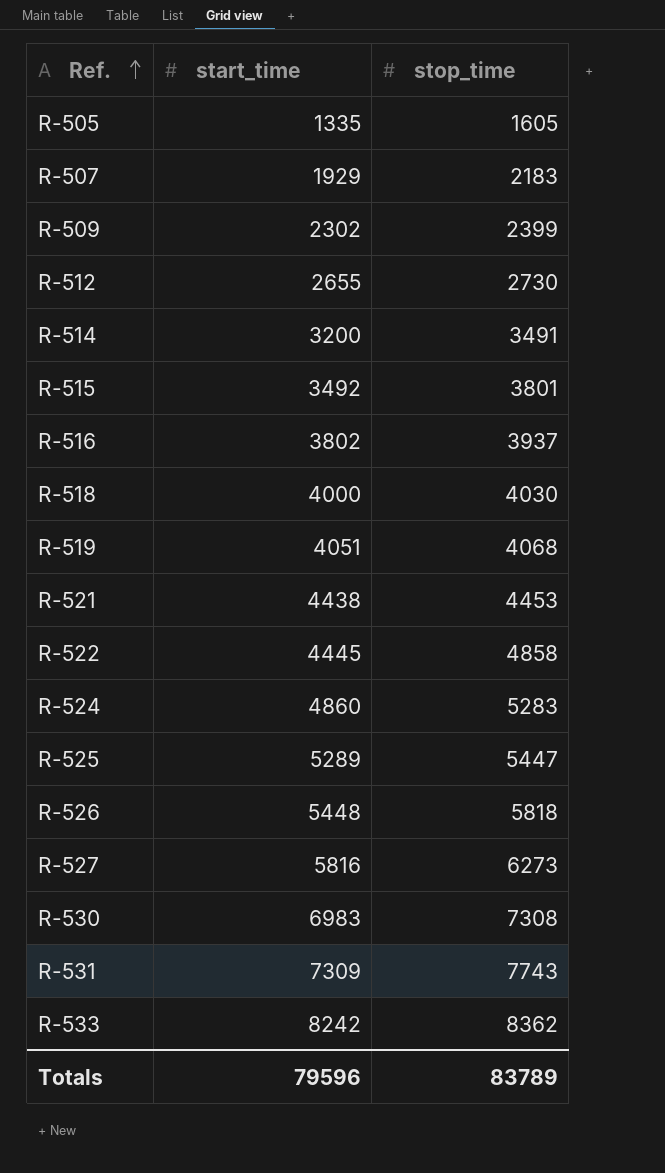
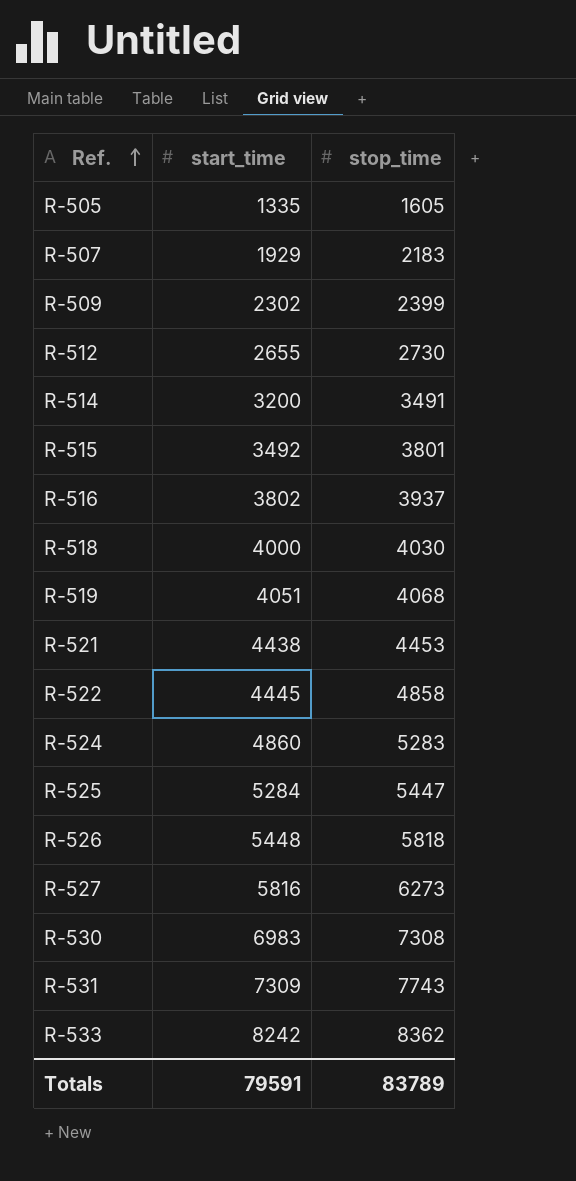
R-525 | start_time: 5289 -> 5284
Totals | start_time: 79596 -> 79591

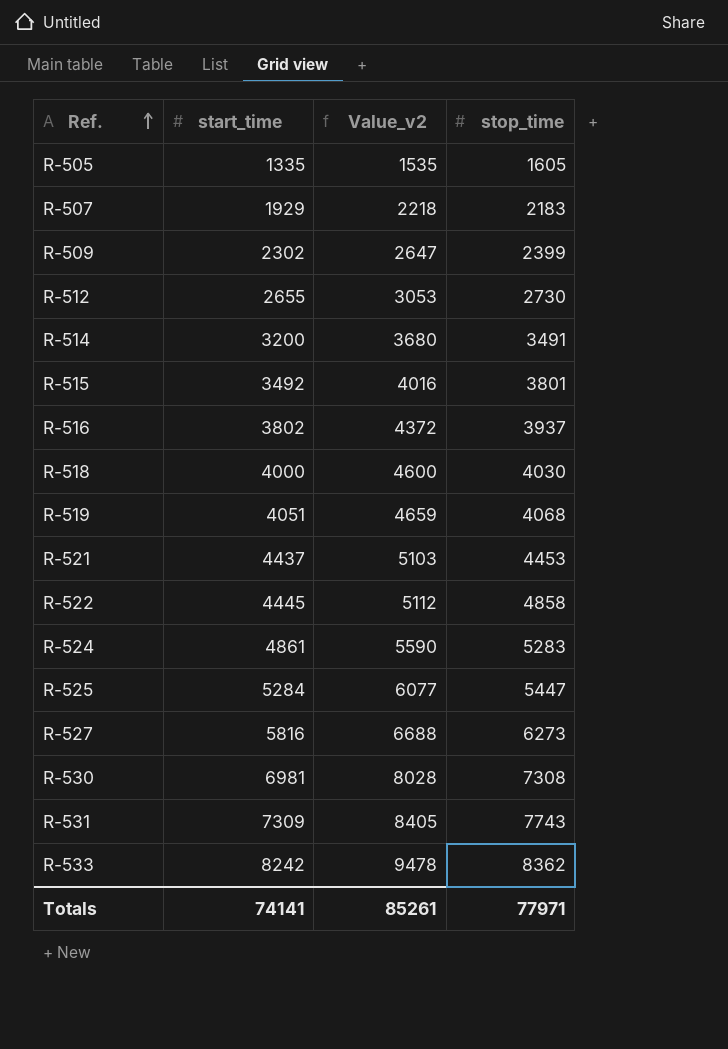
column Value_v2 | formula: none -> [start_time] * 1.15
row R-526: 5448 | 5818 -> none
R-521 | start_time: 4438 -> 4437
R-524 | start_time: 4860 -> 4861
R-530 | start_time: 6983 -> 6981
Totals | start_time: 79591 -> 74141
Totals | stop_time: 83789 -> 77971

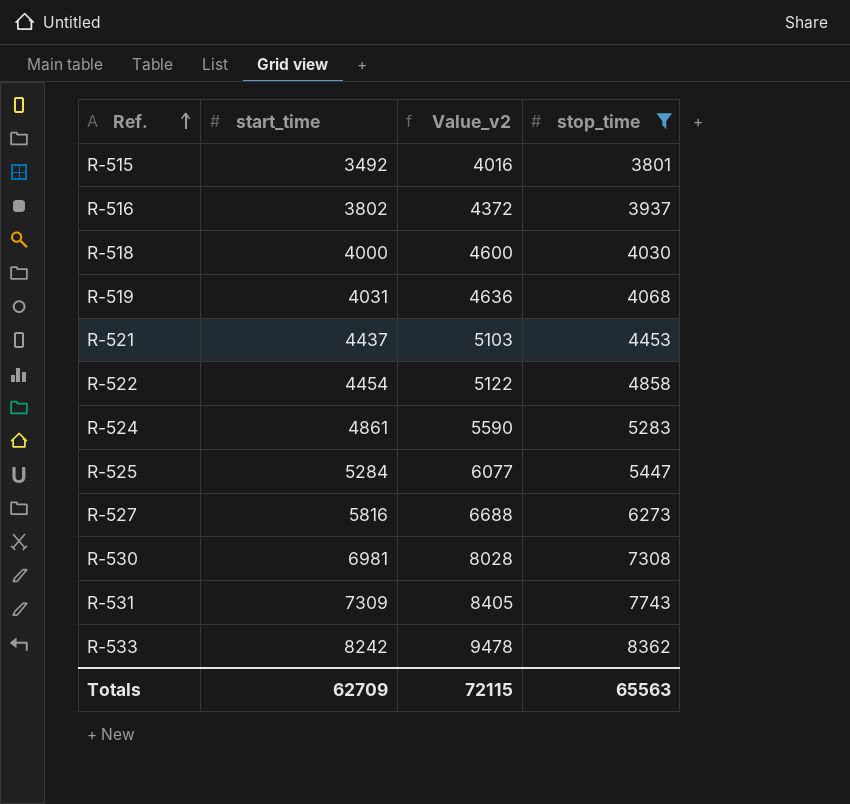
filter: none -> stop_time >= 3801
R-519 | start_time: 4051 -> 4031
R-519 | Value_v2: 4659 -> 4636
R-522 | start_time: 4445 -> 4454
R-522 | Value_v2: 5112 -> 5122
Totals | start_time: 74141 -> 62709
Totals | Value_v2: 85261 -> 72115
Totals | stop_time: 77971 -> 65563

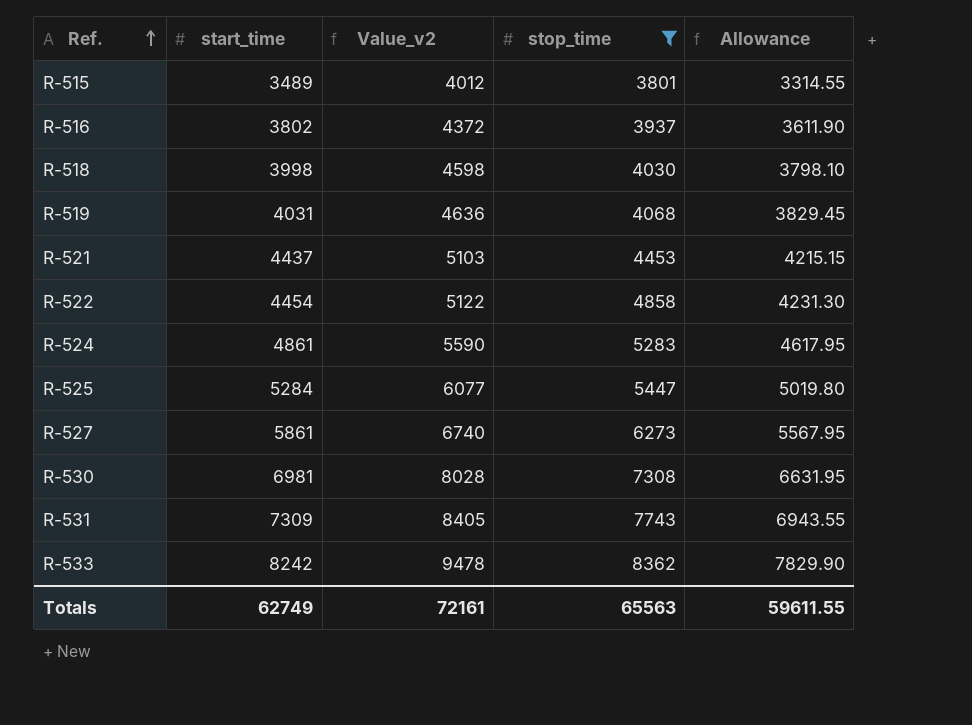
column Allowance | formula: none -> [start_time] * 0.95
R-515 | start_time: 3492 -> 3489
R-515 | Value_v2: 4016 -> 4012
R-518 | start_time: 4000 -> 3998
R-518 | Value_v2: 4600 -> 4598
R-527 | start_time: 5816 -> 5861
R-527 | Value_v2: 6688 -> 6740
Totals | start_time: 62709 -> 62749
Totals | Value_v2: 72115 -> 72161

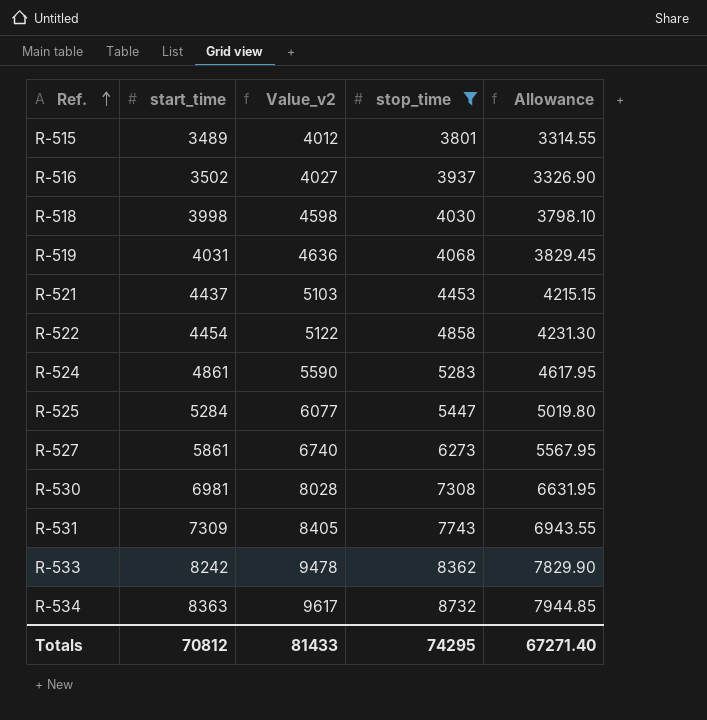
R-516 | start_time: 3802 -> 3502
R-516 | Value_v2: 4372 -> 4027
R-516 | Allowance: 3611.90 -> 3326.90
row R-534: none -> 8363 | 9617 | 8732 | 7944.85
Totals | start_time: 62749 -> 70812
Totals | Value_v2: 72161 -> 81433
Totals | stop_time: 65563 -> 74295
Totals | Allowance: 59611.55 -> 67271.40

